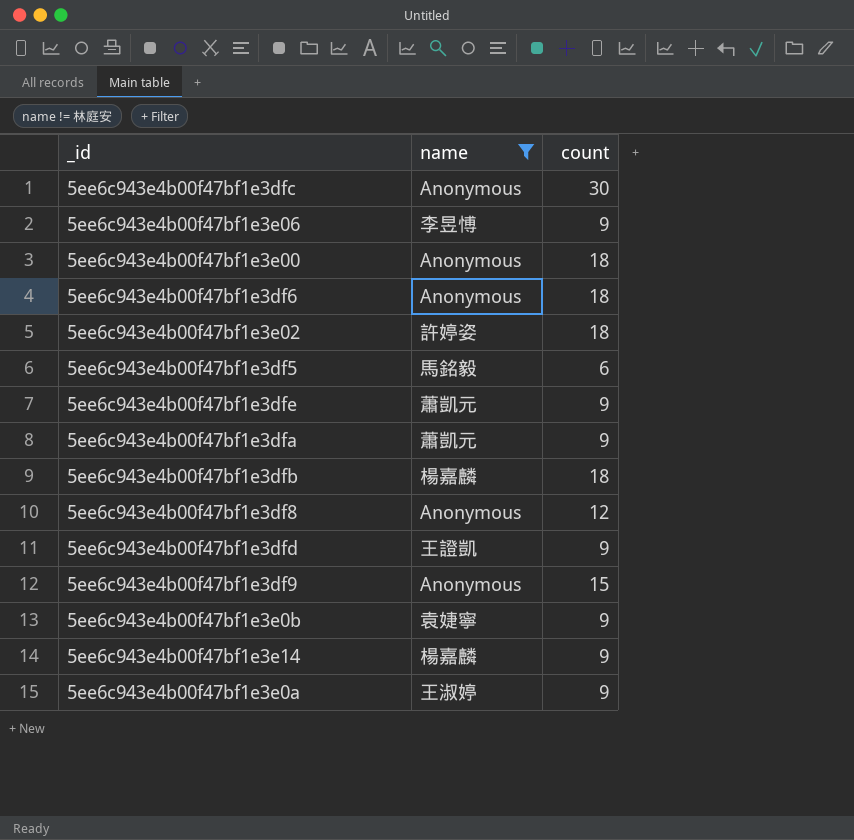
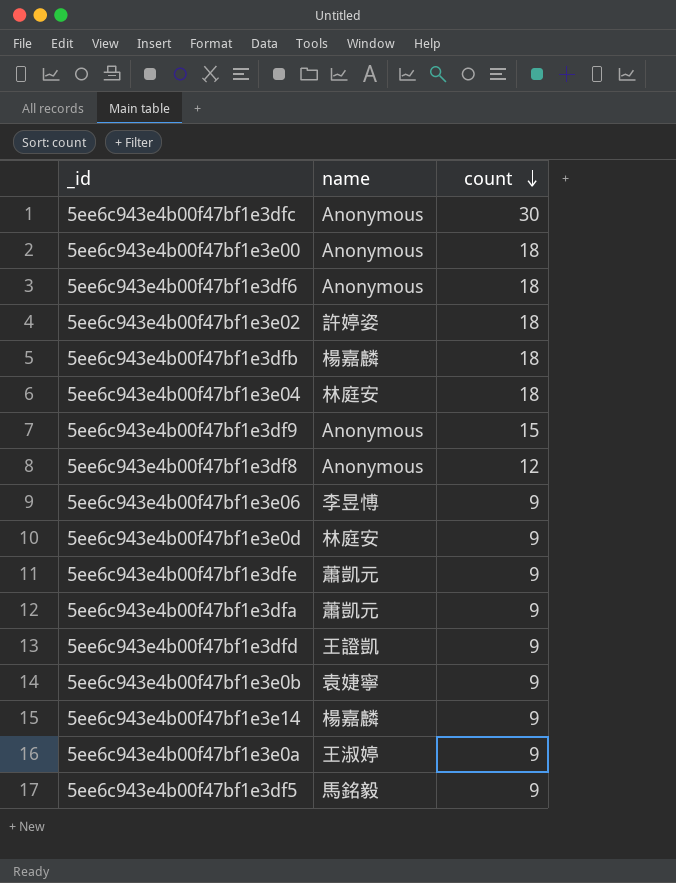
filter: name != 林庭安 -> none
row order: none -> count descending
5ee6c943e4b00f47bf1e3df5 | count: 6 -> 9

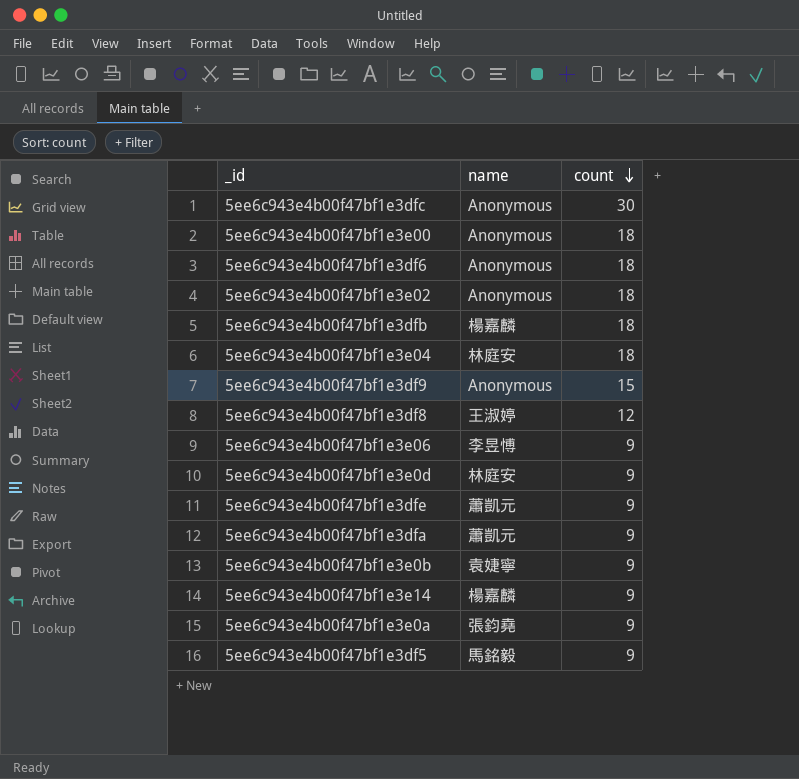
row 5ee6c943e4b00f47bf1e3dfd: 王證凱 | 9 -> none
5ee6c943e4b00f47bf1e3e02 | name: 許婷姿 -> Anonymous
5ee6c943e4b00f47bf1e3df8 | name: Anonymous -> 王淑婷
5ee6c943e4b00f47bf1e3e0a | name: 王淑婷 -> 張鈞堯

